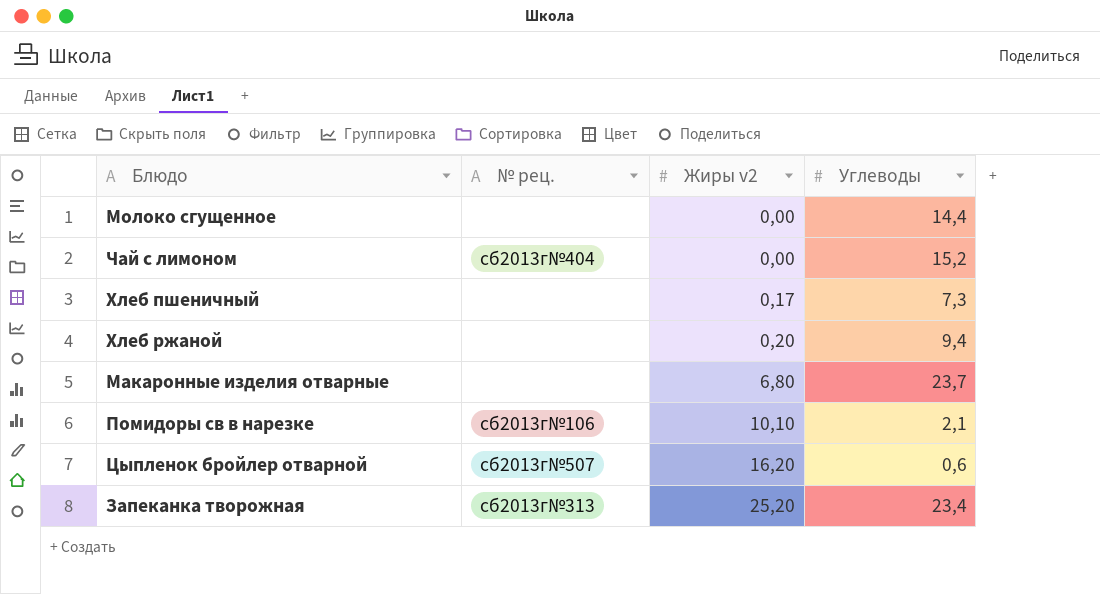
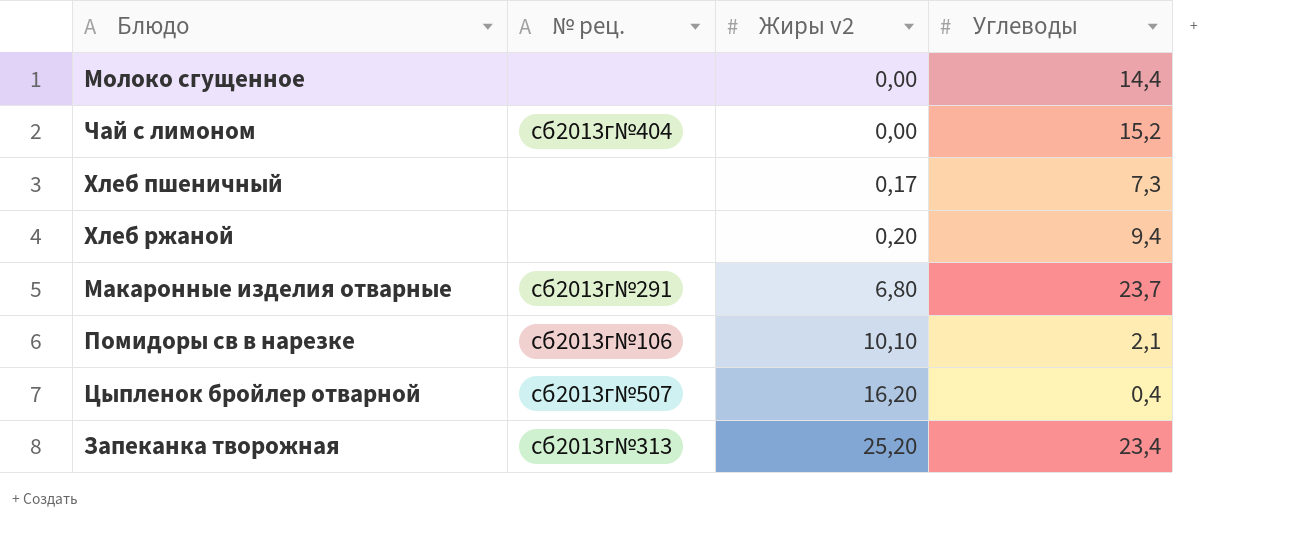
Макаронные изделия отварные | № рец.: none -> сб2013г№291
Цыпленок бройлер отварной | Углеводы: 0,6 -> 0,4

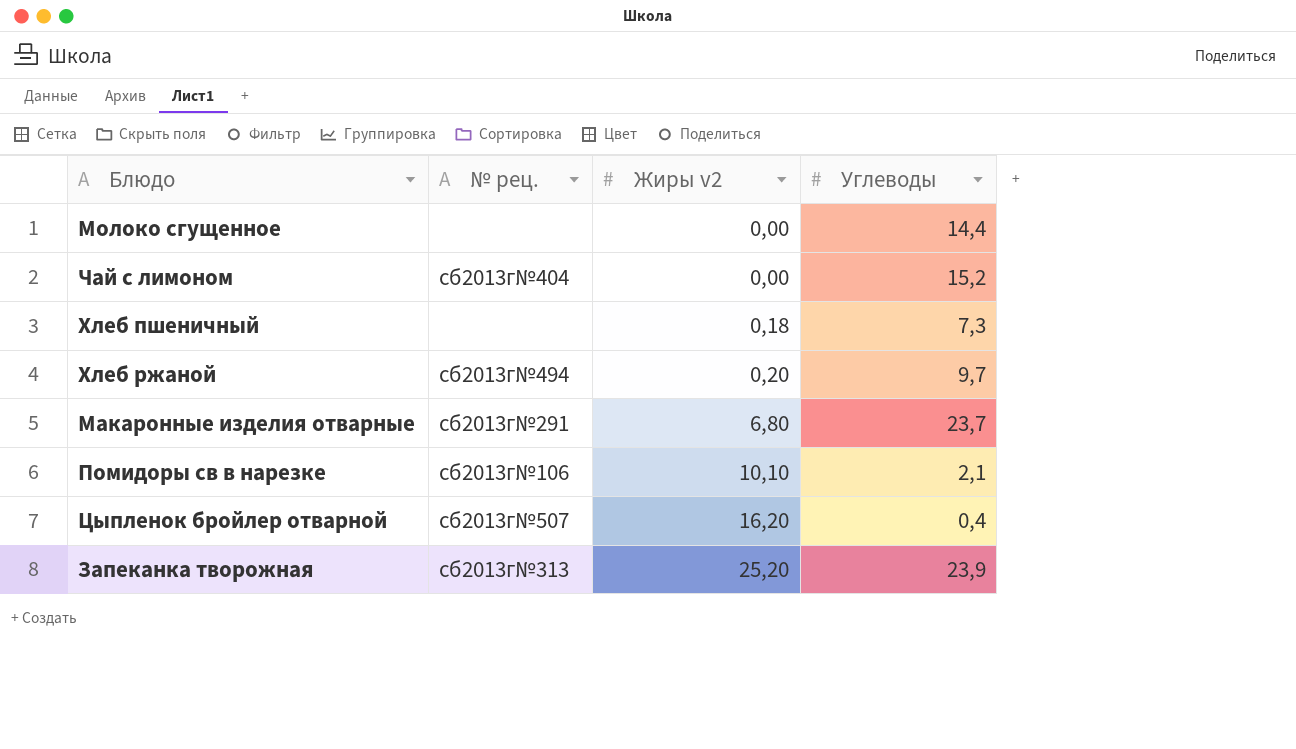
Хлеб пшеничный | Жиры v2: 0,17 -> 0,18
Хлеб ржаной | № рец.: none -> сб2013г№494
Хлеб ржаной | Углеводы: 9,4 -> 9,7
Запеканка творожная | Углеводы: 23,4 -> 23,9

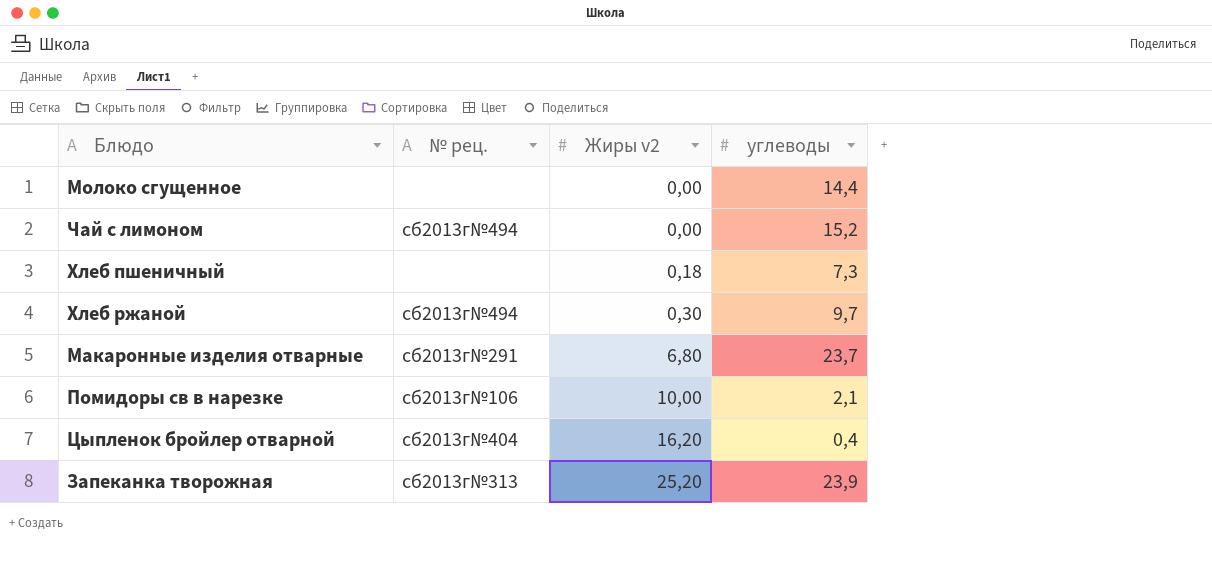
column name: Углеводы -> углеводы
Чай с лимоном | № рец.: сб2013г№404 -> сб2013г№494
Хлеб ржаной | Жиры v2: 0,20 -> 0,30
Помидоры св в нарезке | Жиры v2: 10,10 -> 10,00
Цыпленок бройлер отварной | № рец.: сб2013г№507 -> сб2013г№404

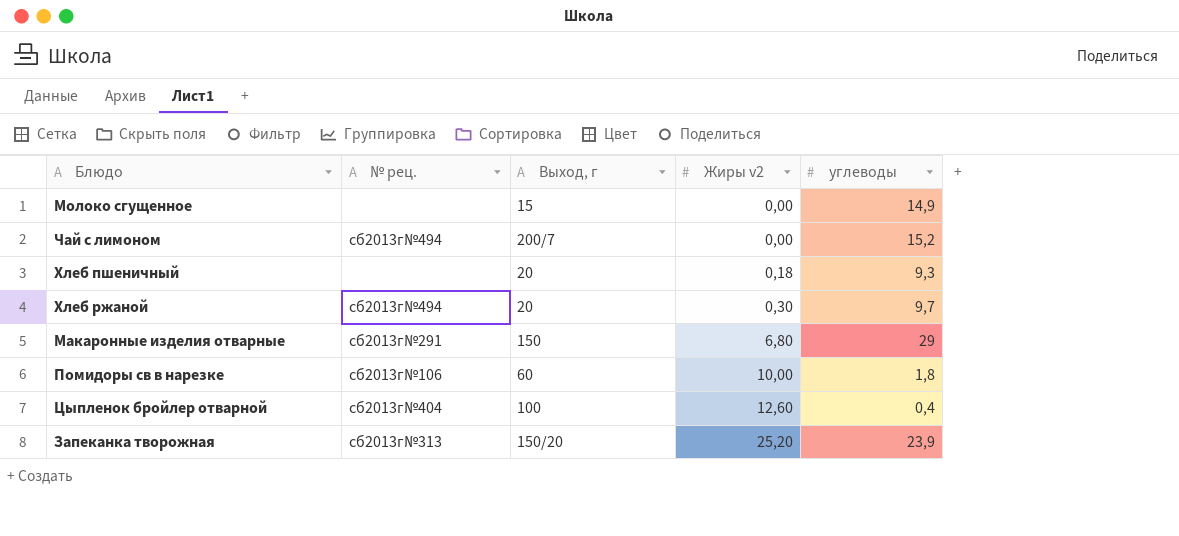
column Выход, г | position: none -> 3
Молоко сгущенное | углеводы: 14,4 -> 14,9
Хлеб пшеничный | углеводы: 7,3 -> 9,3
Макаронные изделия отварные | углеводы: 23,7 -> 29
Помидоры св в нарезке | углеводы: 2,1 -> 1,8
Цыпленок бройлер отварной | Жиры v2: 16,20 -> 12,60

